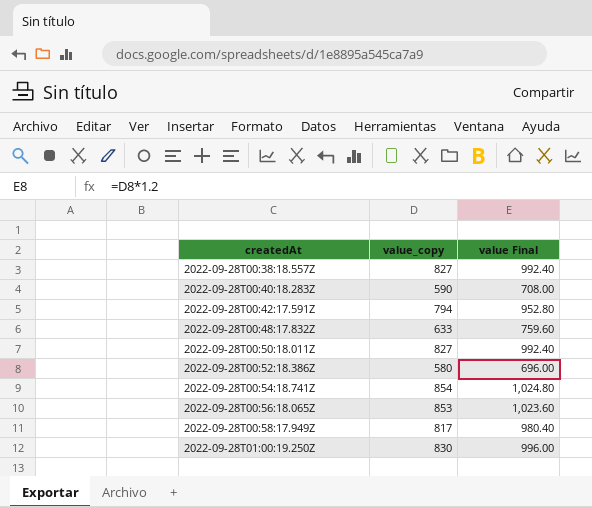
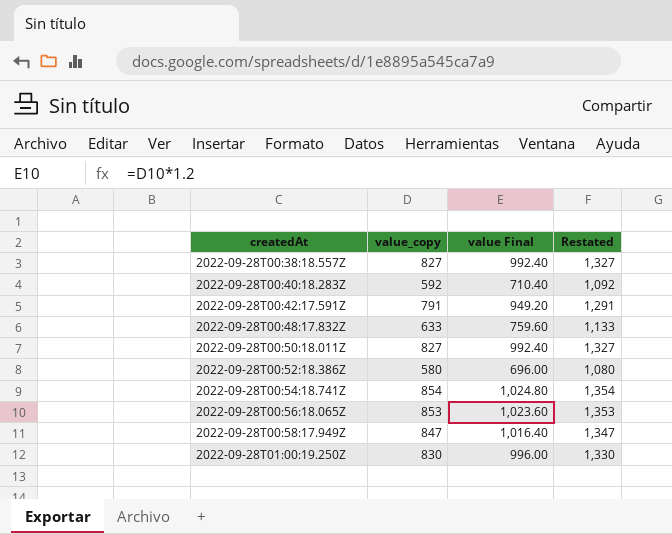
column Restated | formula: none -> [value_copy] + 500
2022-09-28T00:40:18.283Z | value_copy: 590 -> 592
2022-09-28T00:40:18.283Z | value Final: 708.00 -> 710.40
2022-09-28T00:42:17.591Z | value_copy: 794 -> 791
2022-09-28T00:42:17.591Z | value Final: 952.80 -> 949.20
2022-09-28T00:58:17.949Z | value_copy: 817 -> 847
2022-09-28T00:58:17.949Z | value Final: 980.40 -> 1,016.40

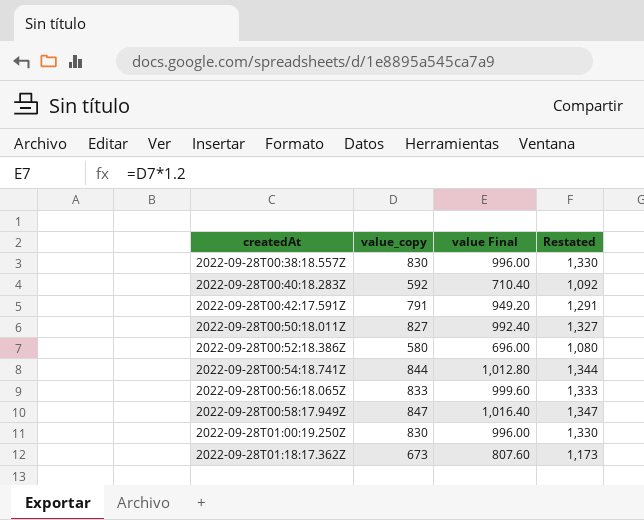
row 2022-09-28T00:48:17.832Z: 633 | 759.60 | 1,133 -> none
2022-09-28T00:38:18.557Z | value_copy: 827 -> 830
2022-09-28T00:38:18.557Z | value Final: 992.40 -> 996.00
2022-09-28T00:38:18.557Z | Restated: 1,327 -> 1,330
2022-09-28T00:54:18.741Z | value_copy: 854 -> 844
2022-09-28T00:54:18.741Z | value Final: 1,024.80 -> 1,012.80
2022-09-28T00:54:18.741Z | Restated: 1,354 -> 1,344
2022-09-28T00:56:18.065Z | value_copy: 853 -> 833
2022-09-28T00:56:18.065Z | value Final: 1,023.60 -> 999.60
2022-09-28T00:56:18.065Z | Restated: 1,353 -> 1,333
row 2022-09-28T01:18:17.362Z: none -> 673 | 807.60 | 1,173

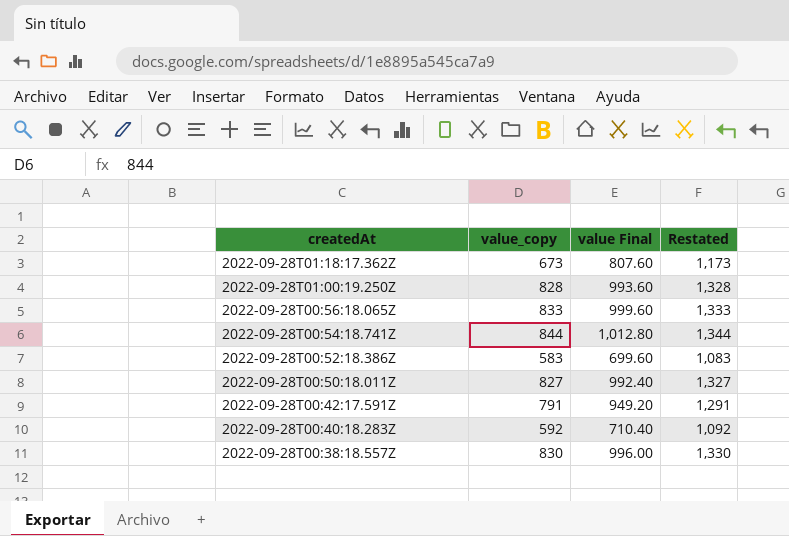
row order: createdAt ascending -> createdAt descending
row 2022-09-28T00:58:17.949Z: 847 | 1,016.40 | 1,347 -> none
2022-09-28T01:00:19.250Z | value_copy: 830 -> 828
2022-09-28T01:00:19.250Z | value Final: 996.00 -> 993.60
2022-09-28T01:00:19.250Z | Restated: 1,330 -> 1,328
2022-09-28T00:52:18.386Z | value_copy: 580 -> 583
2022-09-28T00:52:18.386Z | value Final: 696.00 -> 699.60
2022-09-28T00:52:18.386Z | Restated: 1,080 -> 1,083

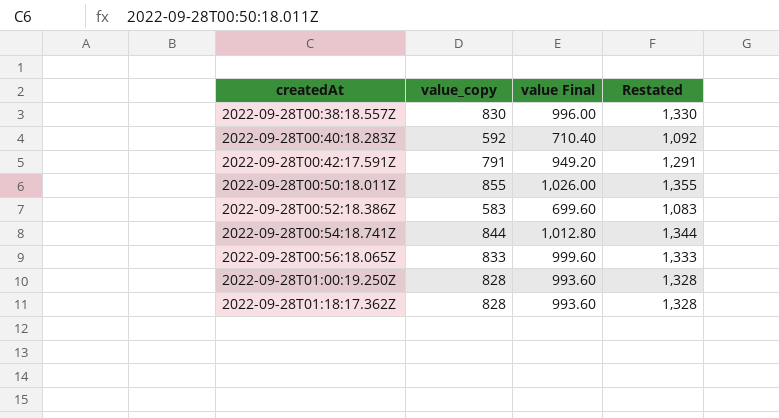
row order: createdAt descending -> createdAt ascending
2022-09-28T00:50:18.011Z | value_copy: 827 -> 855
2022-09-28T00:50:18.011Z | value Final: 992.40 -> 1,026.00
2022-09-28T00:50:18.011Z | Restated: 1,327 -> 1,355
2022-09-28T01:18:17.362Z | value_copy: 673 -> 828
2022-09-28T01:18:17.362Z | value Final: 807.60 -> 993.60
2022-09-28T01:18:17.362Z | Restated: 1,173 -> 1,328

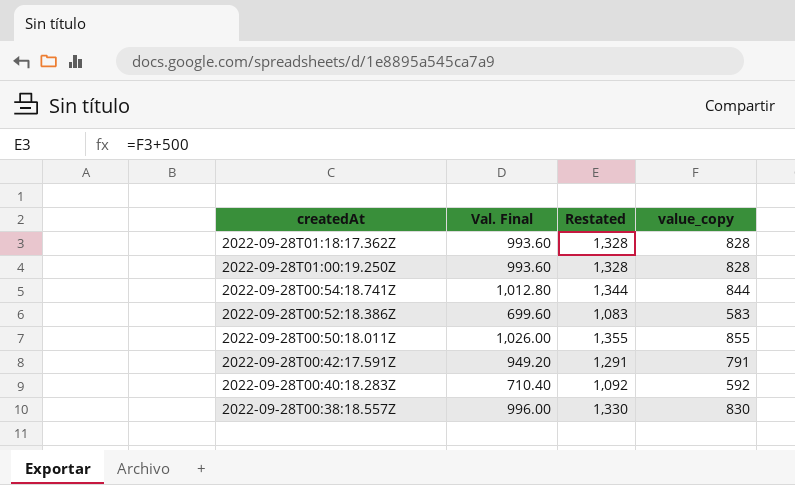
row order: createdAt ascending -> createdAt descending
column name: value Final -> Val. Final
column value_copy | position: 2 -> 4
row 2022-09-28T00:56:18.065Z: 833 | 999.60 | 1,333 -> none

